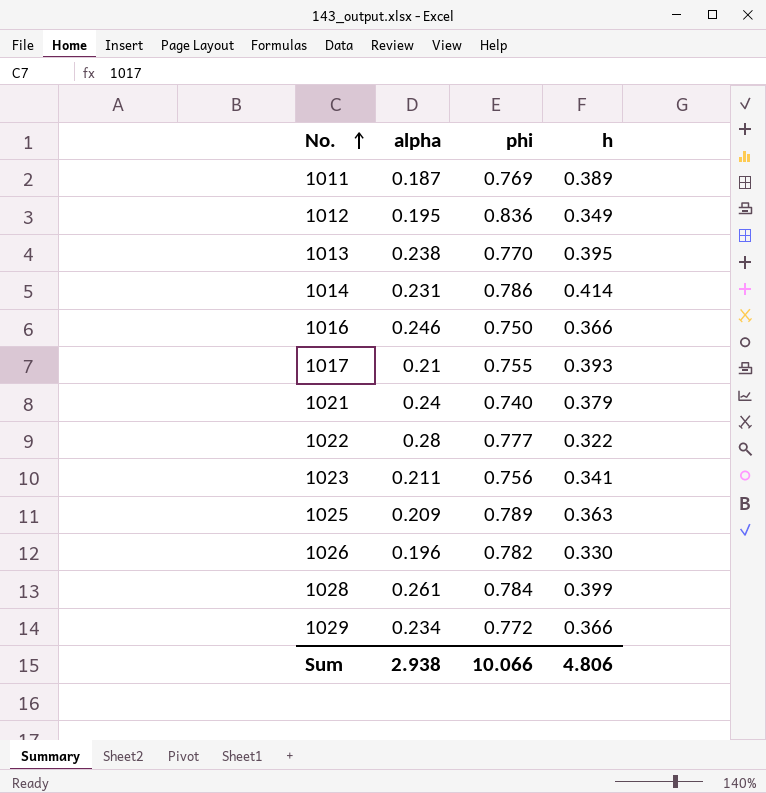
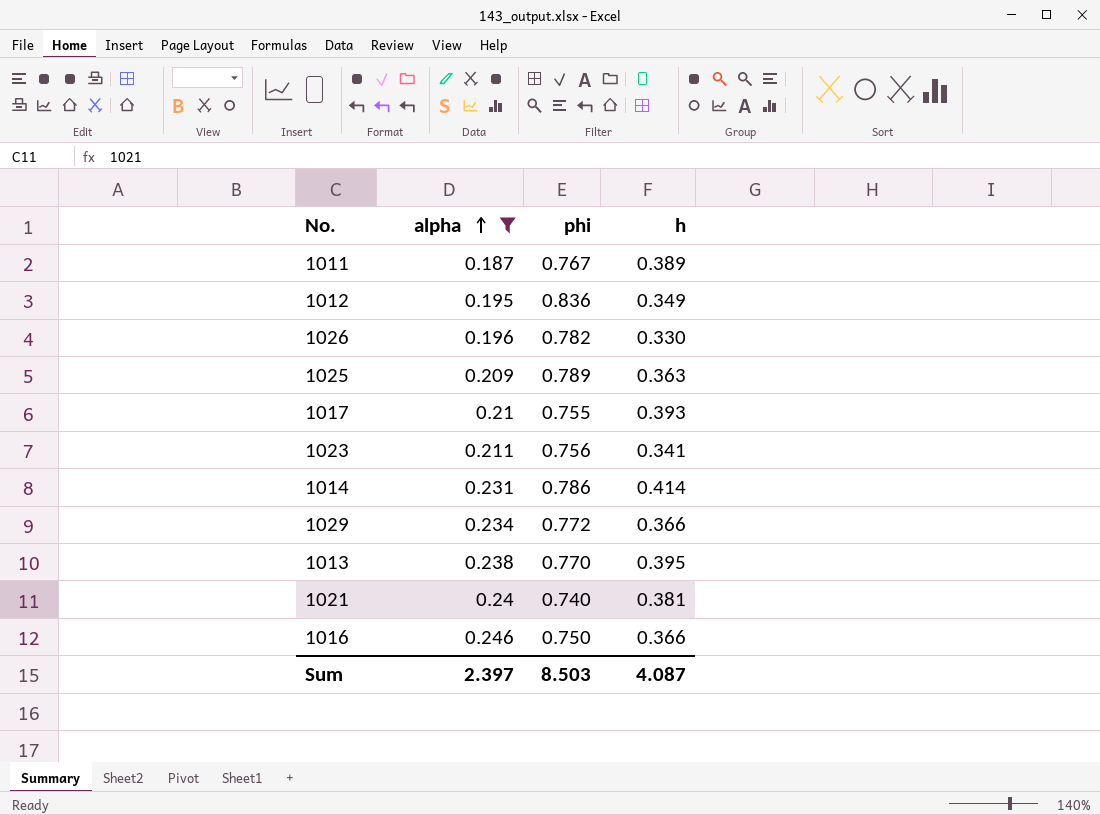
filter: none -> alpha <= 0.246
row order: No. ascending -> alpha ascending
1011 | phi: 0.769 -> 0.767
1021 | h: 0.379 -> 0.381
Sum | alpha: 2.938 -> 2.397
Sum | phi: 10.066 -> 8.503
Sum | h: 4.806 -> 4.087

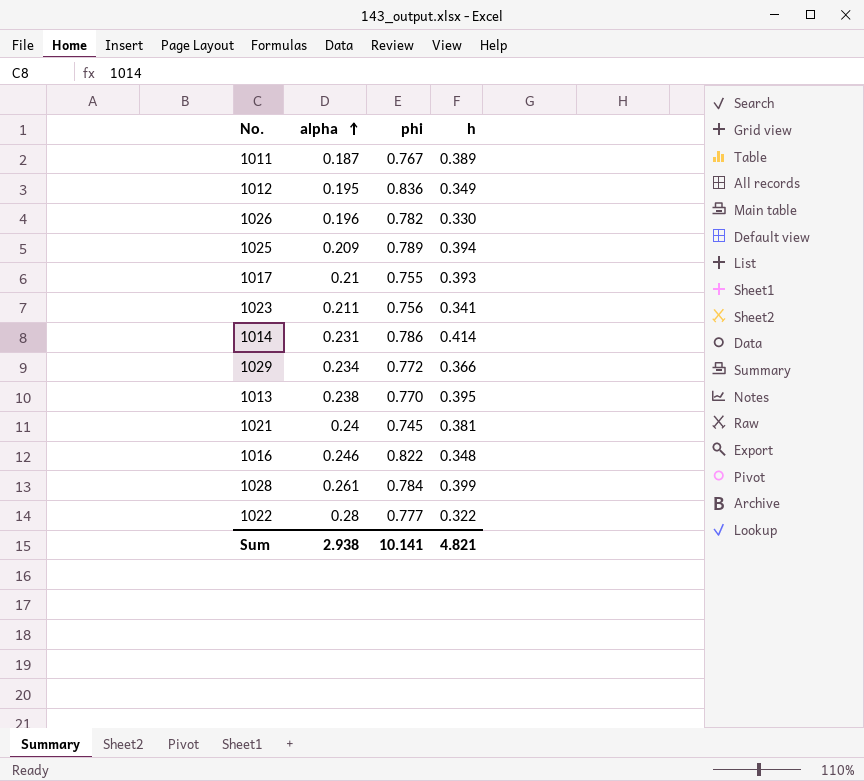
filter: alpha <= 0.246 -> none
1025 | h: 0.363 -> 0.394
1021 | phi: 0.740 -> 0.745
1016 | phi: 0.750 -> 0.822
1016 | h: 0.366 -> 0.348
Sum | alpha: 2.397 -> 2.938
Sum | phi: 8.503 -> 10.141
Sum | h: 4.087 -> 4.821

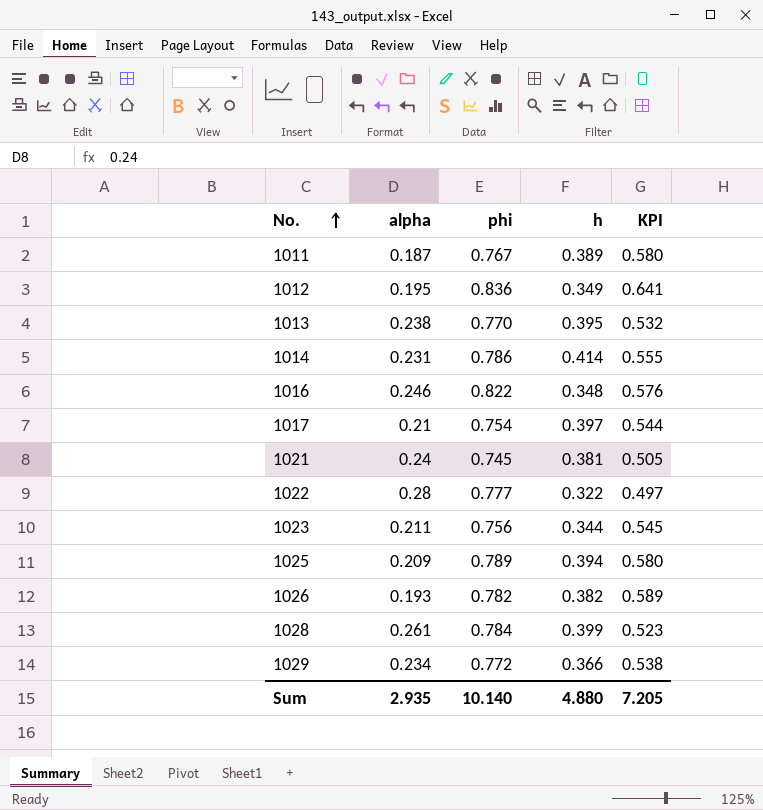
row order: alpha ascending -> No. ascending
column KPI | formula: none -> [phi] - [alpha]
1017 | phi: 0.755 -> 0.754
1017 | h: 0.393 -> 0.397
1023 | h: 0.341 -> 0.344
1026 | alpha: 0.196 -> 0.193
1026 | h: 0.330 -> 0.382
Sum | alpha: 2.938 -> 2.935
Sum | phi: 10.141 -> 10.140
Sum | h: 4.821 -> 4.880

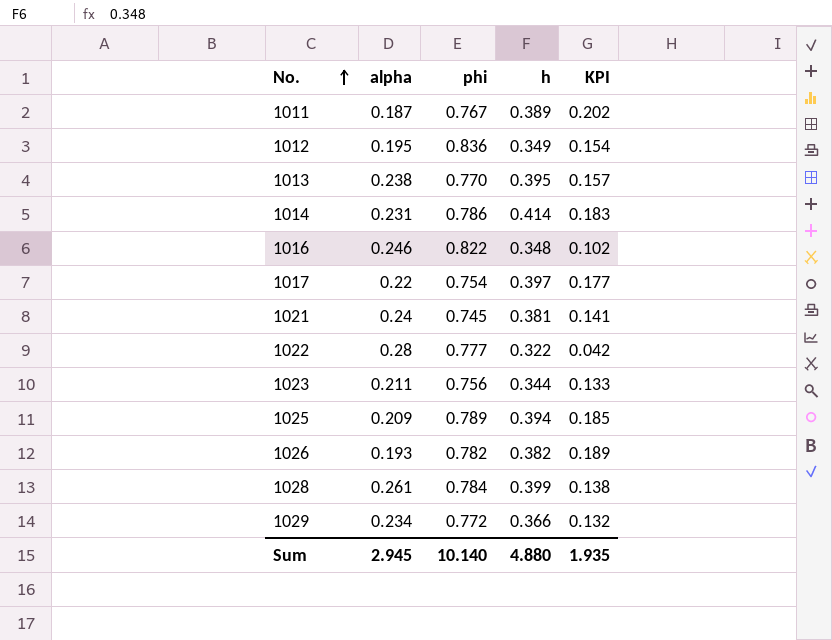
column KPI | formula: [phi] - [alpha] -> [h] - [alpha]
1017 | alpha: 0.21 -> 0.22
Sum | alpha: 2.935 -> 2.945
Sum | KPI: 7.205 -> 1.935

